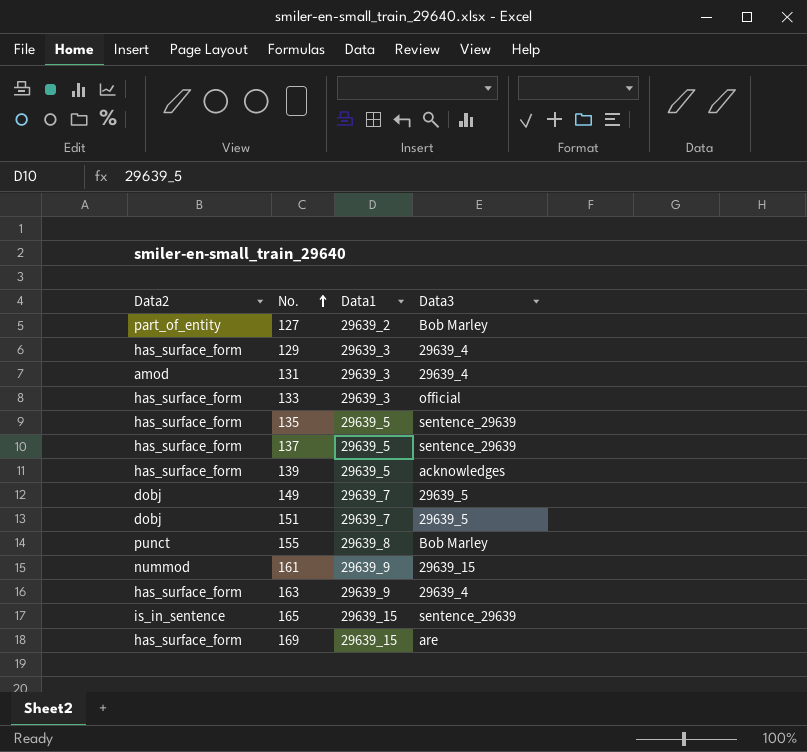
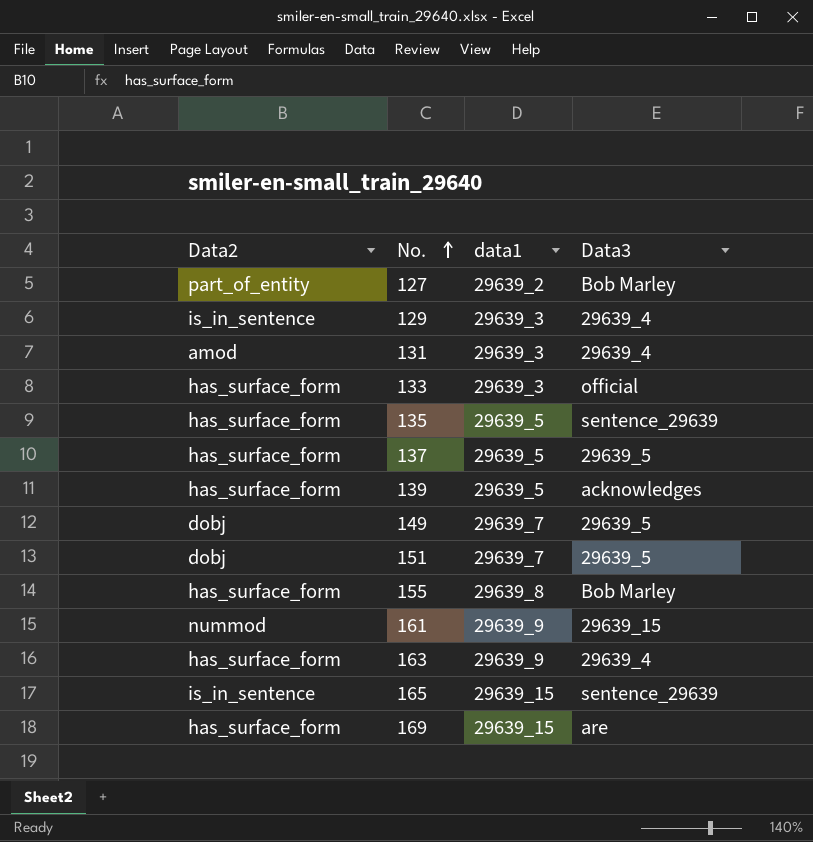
column name: Data1 -> data1
129 | Data2: has_surface_form -> is_in_sentence
137 | Data3: sentence_29639 -> 29639_5
155 | Data2: punct -> has_surface_form

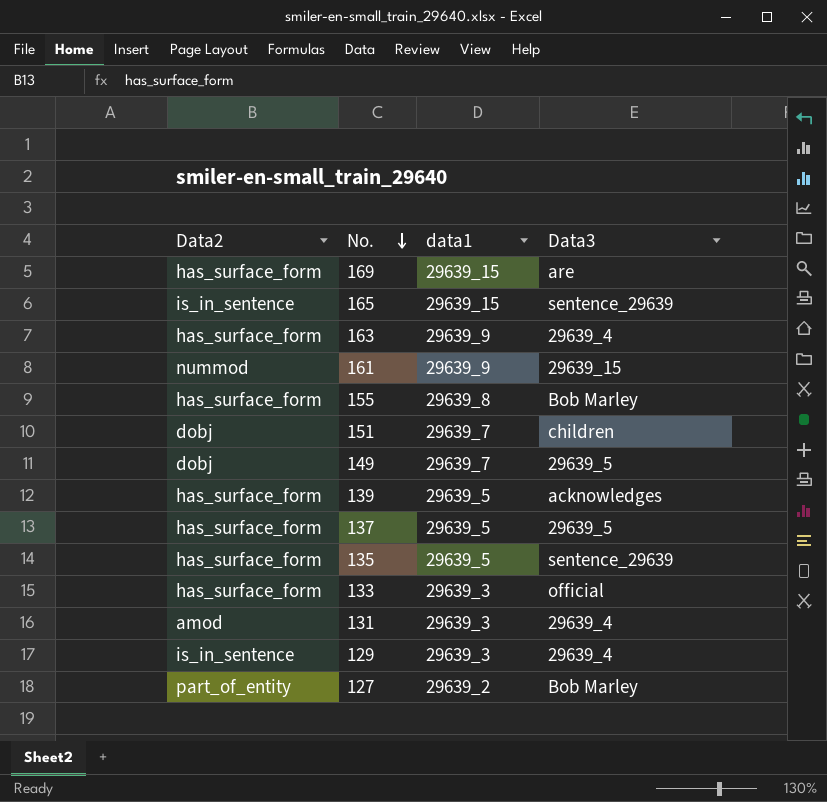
row order: No. ascending -> No. descending
151 | Data3: 29639_5 -> children

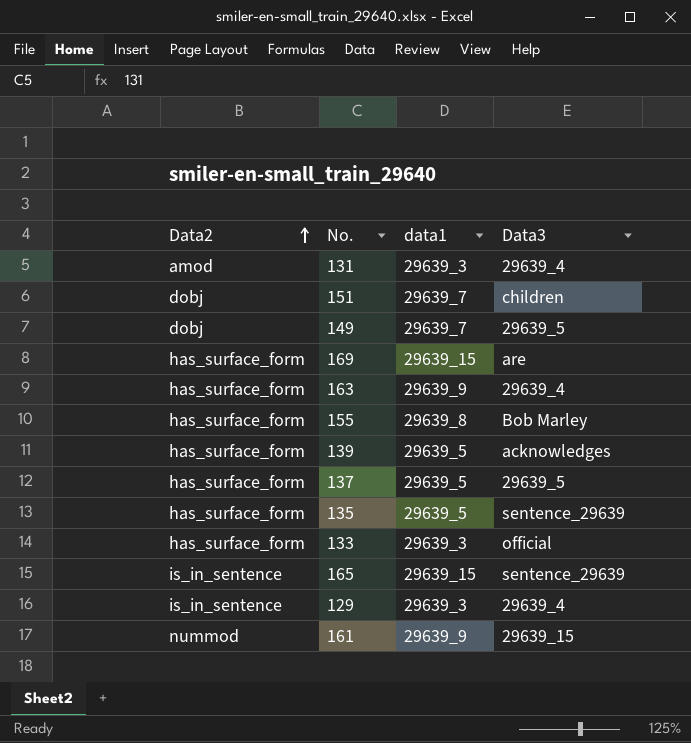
row order: No. descending -> Data2 ascending
row 127: part_of_entity | 29639_2 | Bob Marley -> none

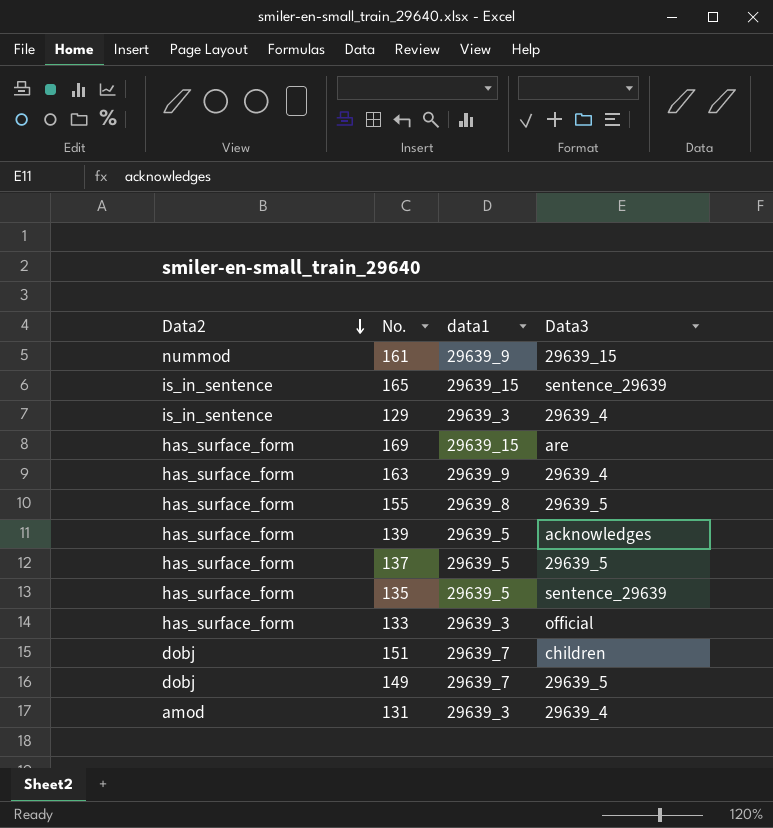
row order: Data2 ascending -> Data2 descending
155 | Data3: Bob Marley -> 29639_5

